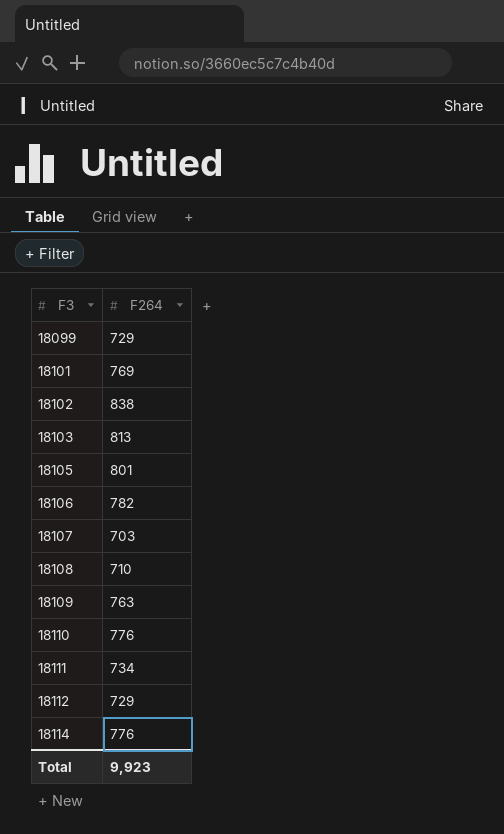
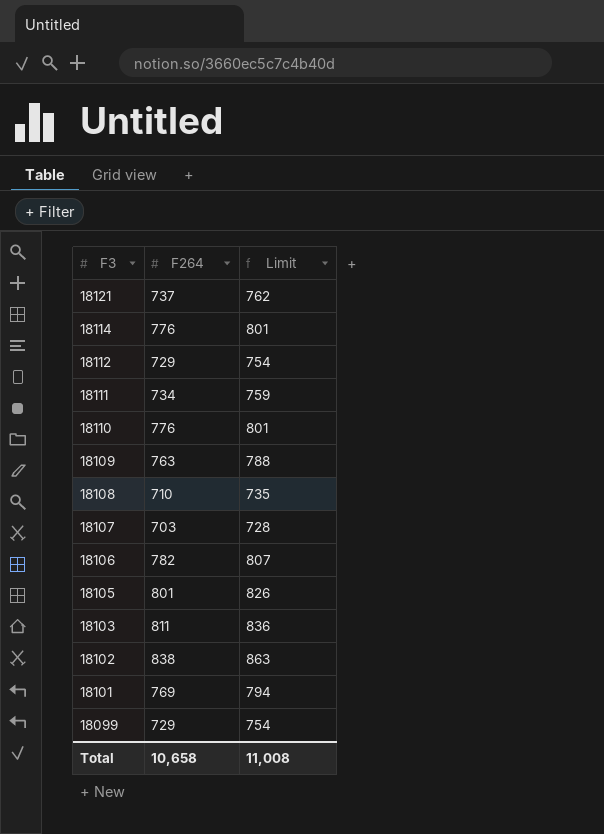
row order: F3 ascending -> F3 descending
column Limit | formula: none -> [F264] + 25
row 18121: none -> 737 | 762
18103 | F264: 813 -> 811
Total | F264: 9,923 -> 10,658

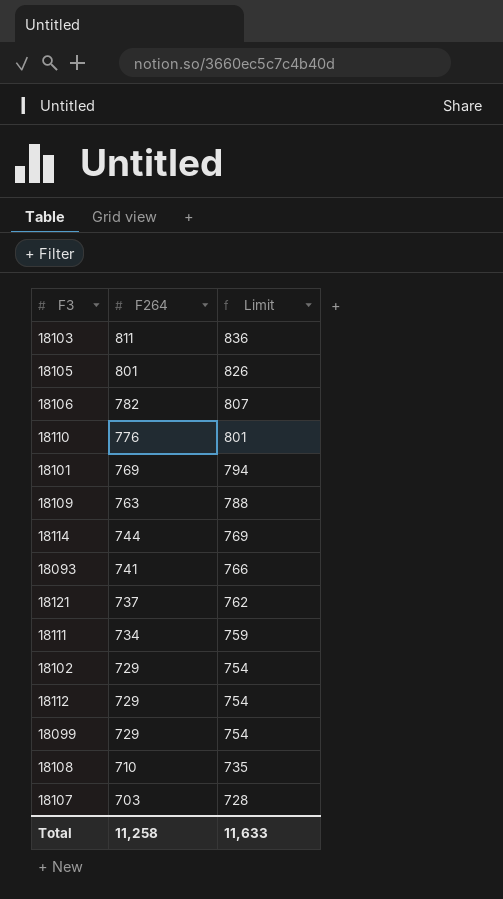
row order: F3 descending -> F264 descending
18114 | F264: 776 -> 744
18114 | Limit: 801 -> 769
row 18093: none -> 741 | 766
18102 | F264: 838 -> 729
18102 | Limit: 863 -> 754
Total | F264: 10,658 -> 11,258
Total | Limit: 11,008 -> 11,633

